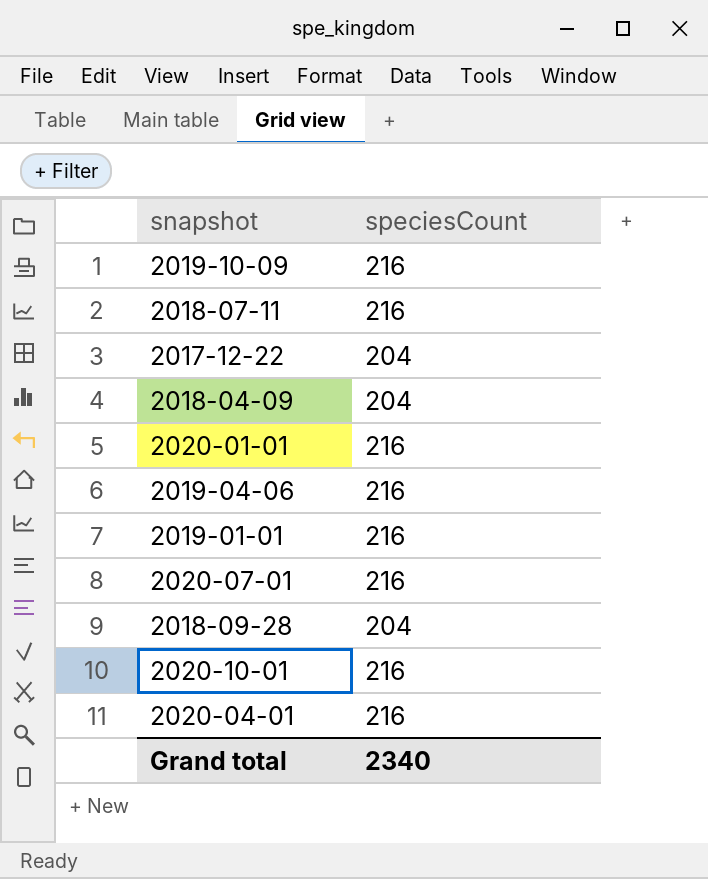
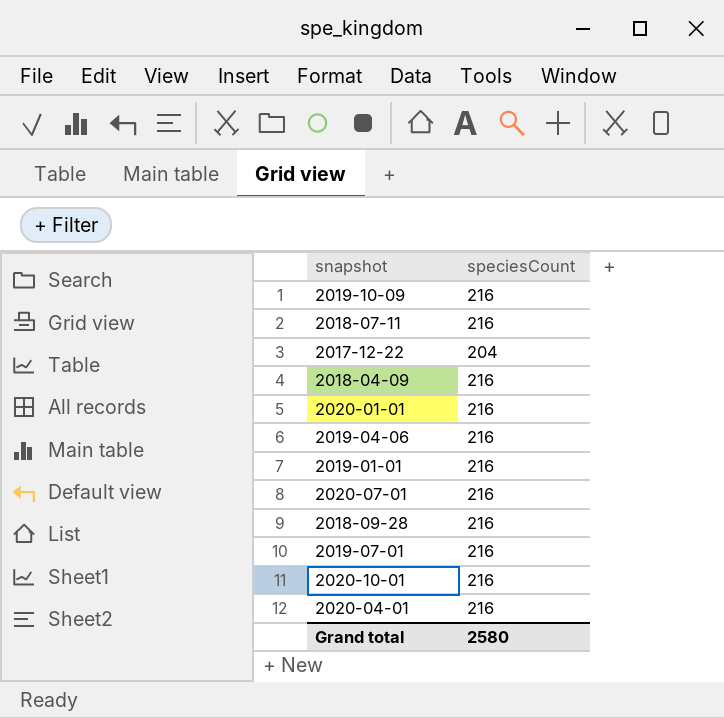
2018-04-09 | speciesCount: 204 -> 216
2018-09-28 | speciesCount: 204 -> 216
row 2019-07-01: none -> 216
Grand total | speciesCount: 2340 -> 2580

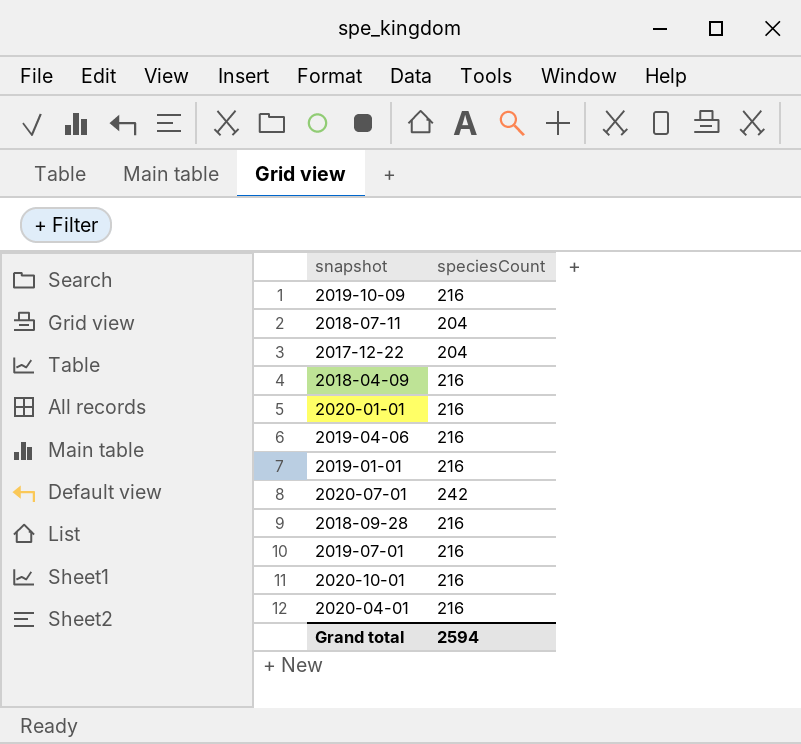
2018-07-11 | speciesCount: 216 -> 204
2020-07-01 | speciesCount: 216 -> 242
Grand total | speciesCount: 2580 -> 2594

